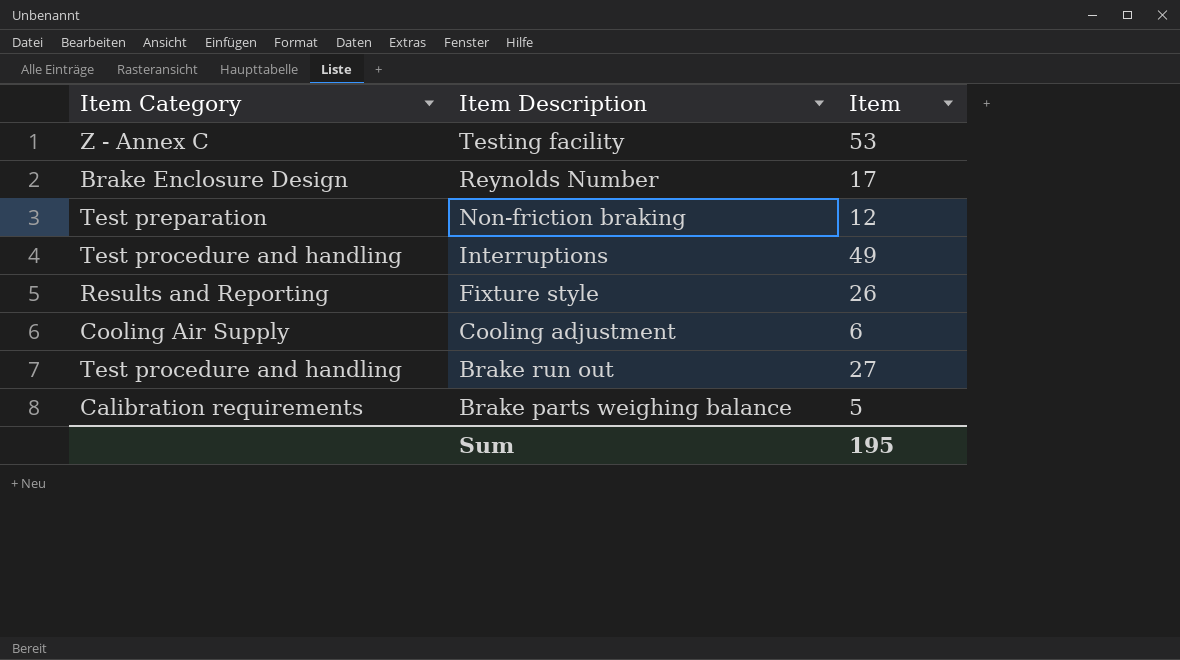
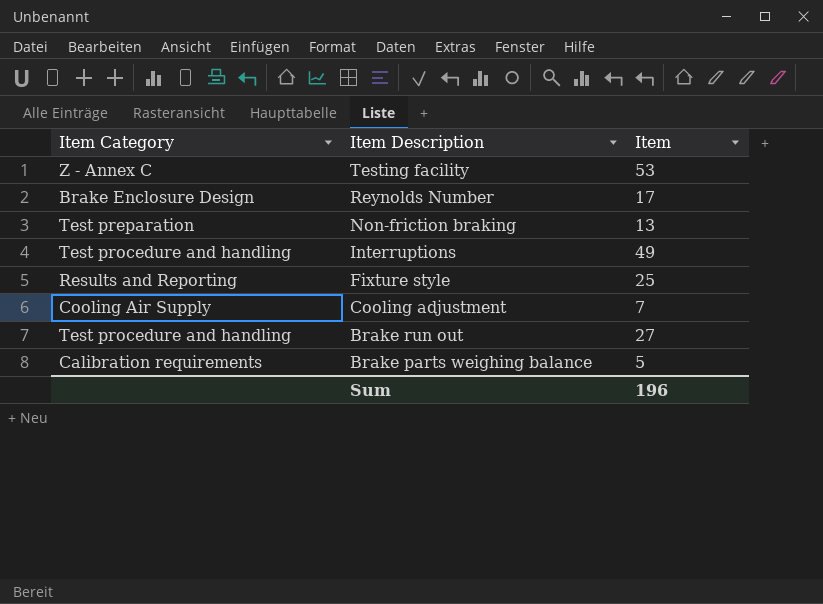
Non-friction braking | Item: 12 -> 13
Fixture style | Item: 26 -> 25
Cooling adjustment | Item: 6 -> 7
Sum | Item: 195 -> 196

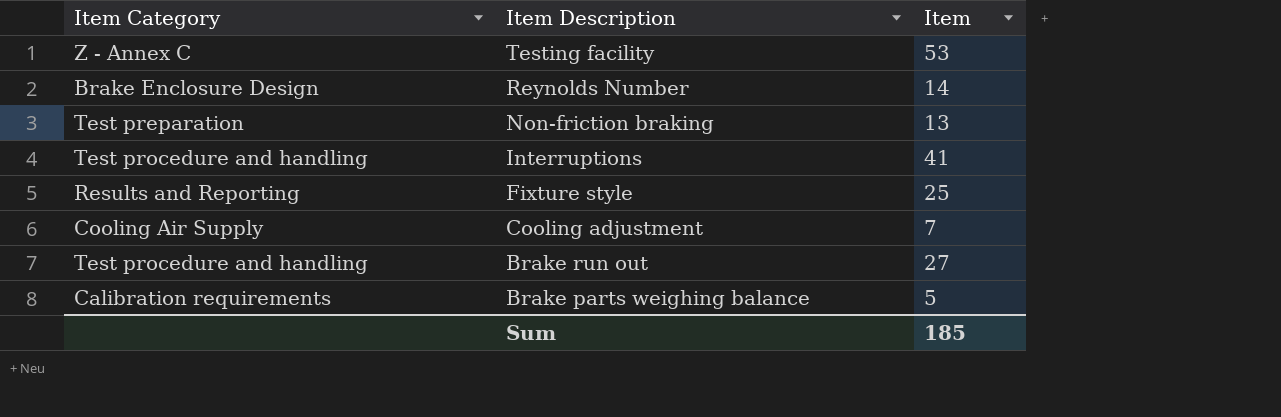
Reynolds Number | Item: 17 -> 14
Interruptions | Item: 49 -> 41
Sum | Item: 196 -> 185

